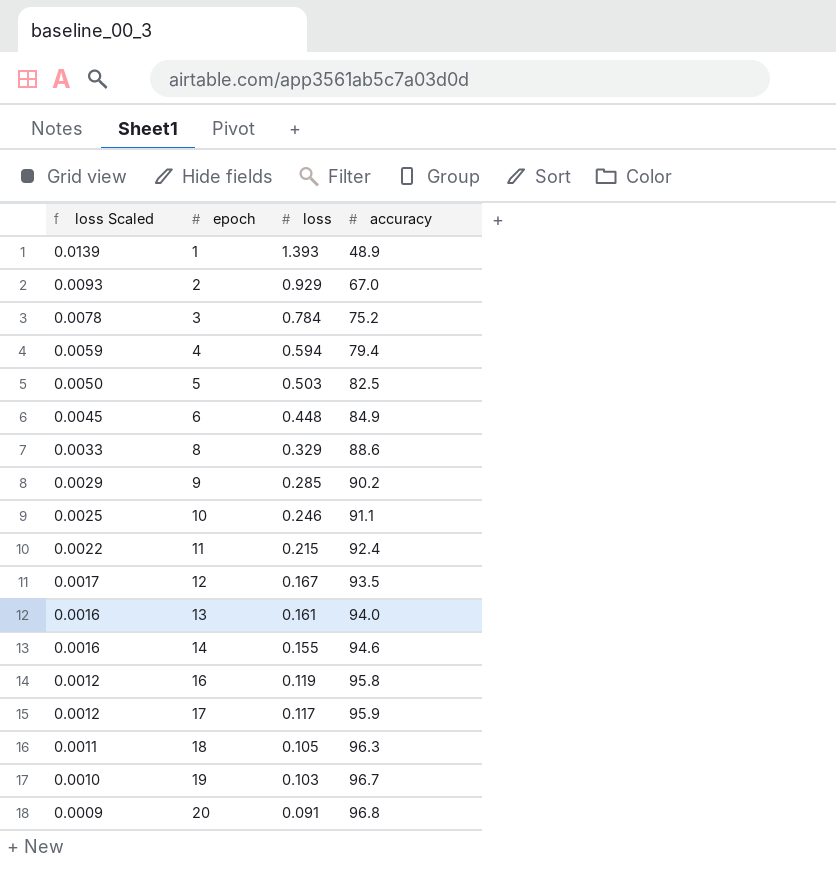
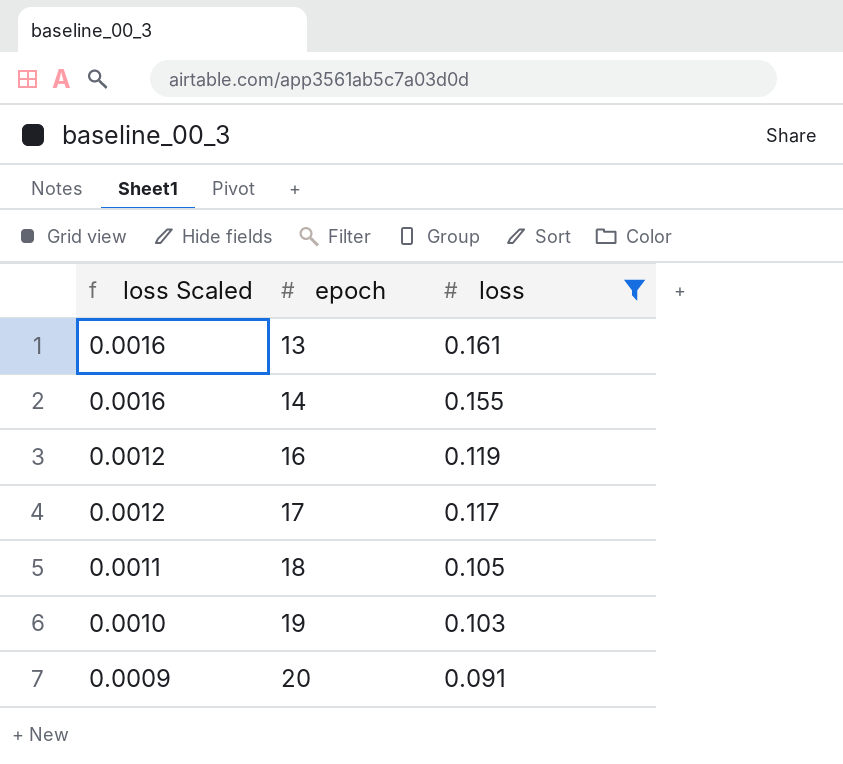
filter: none -> loss <= 0.161
column accuracy | position: 4 -> none

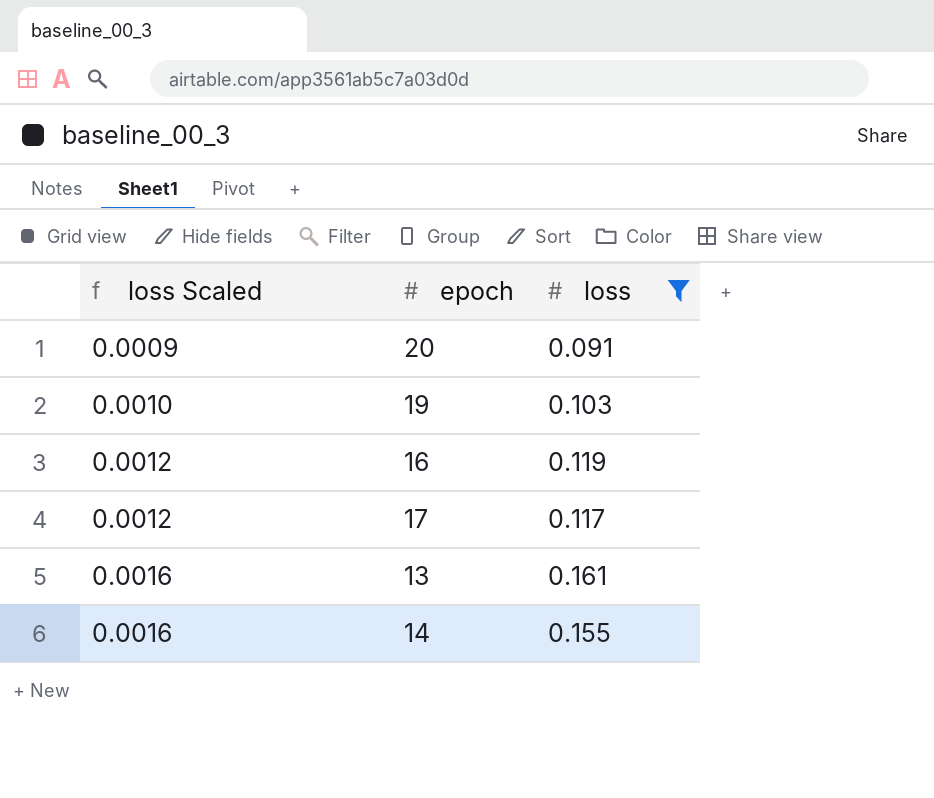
row order: loss Scaled descending -> loss Scaled ascending
row 18: 0.0011 | 0.105 -> none

